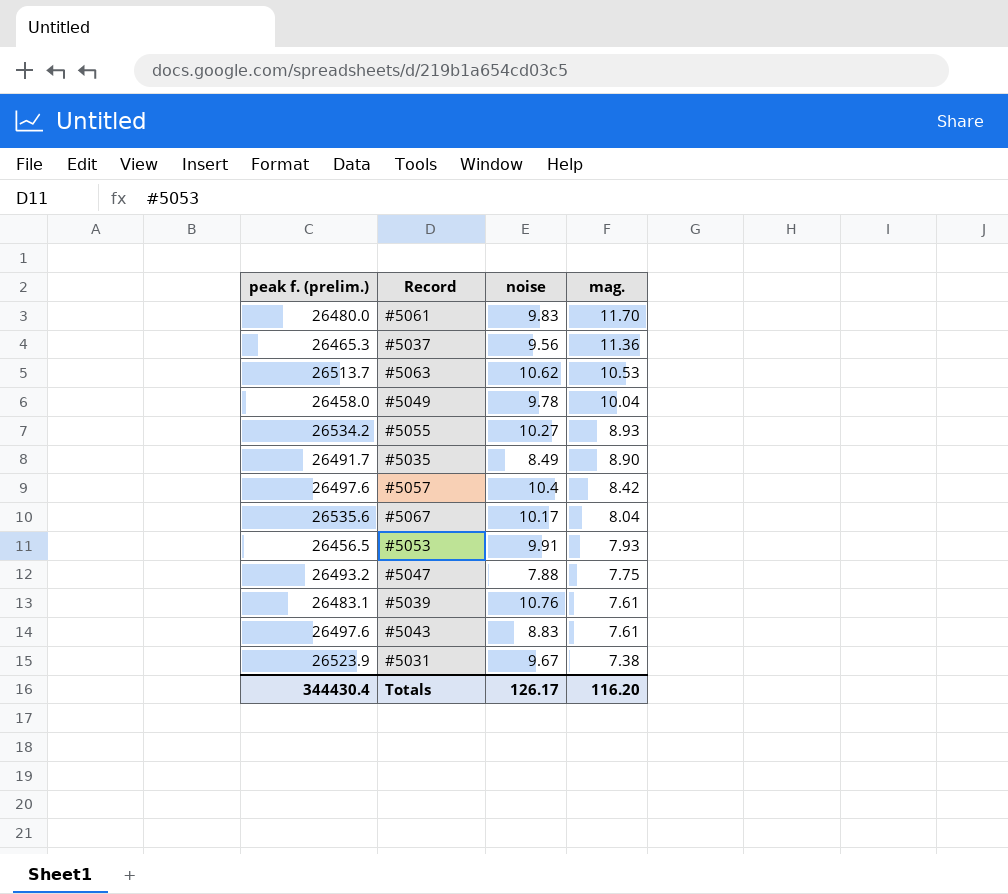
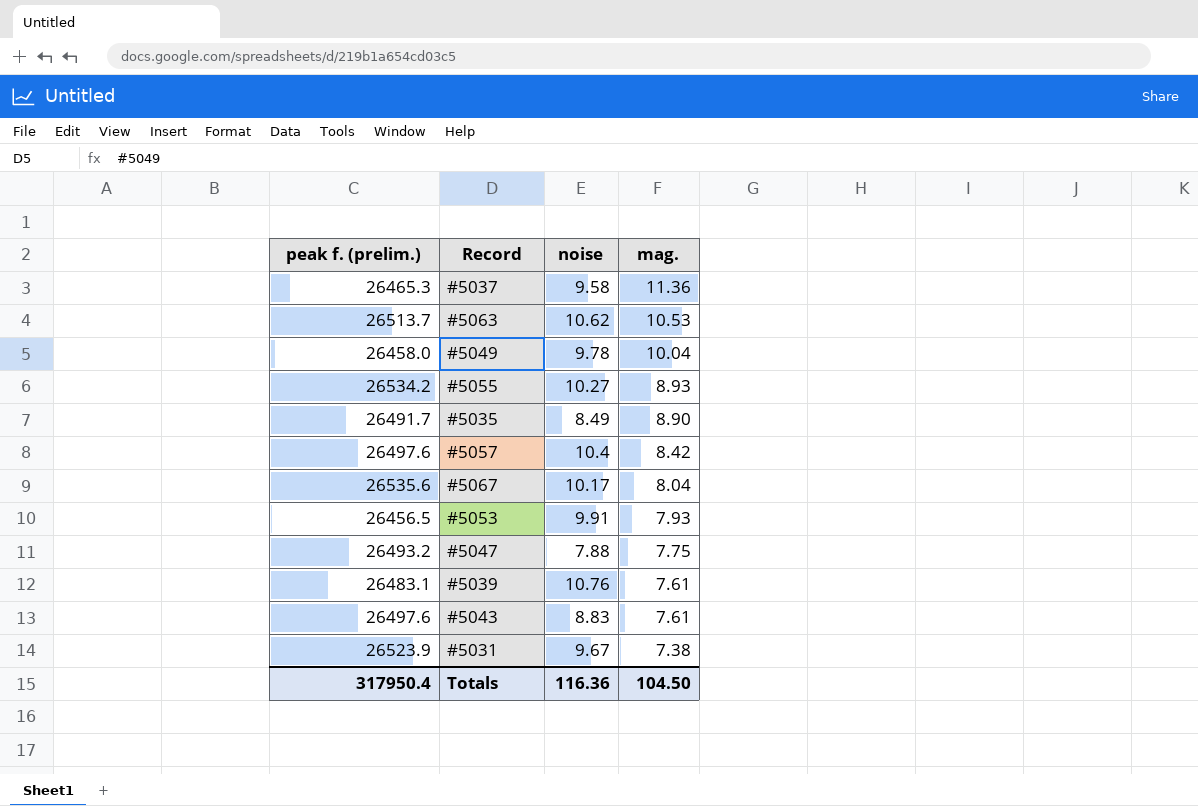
row #5061: 26480.0 | 9.83 | 11.70 -> none
#5037 | noise: 9.56 -> 9.58
Totals | peak f. (prelim.): 344430.4 -> 317950.4
Totals | noise: 126.17 -> 116.36
Totals | mag.: 116.20 -> 104.50

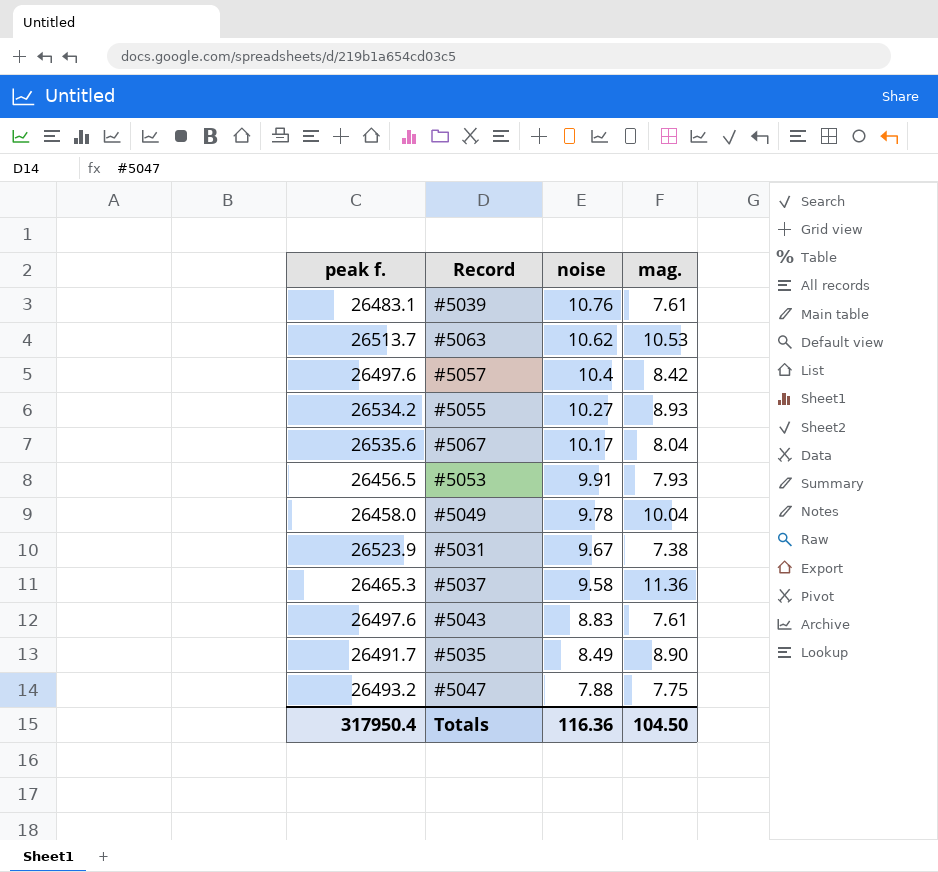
row order: mag. descending -> noise descending
column name: peak f. (prelim.) -> peak f.

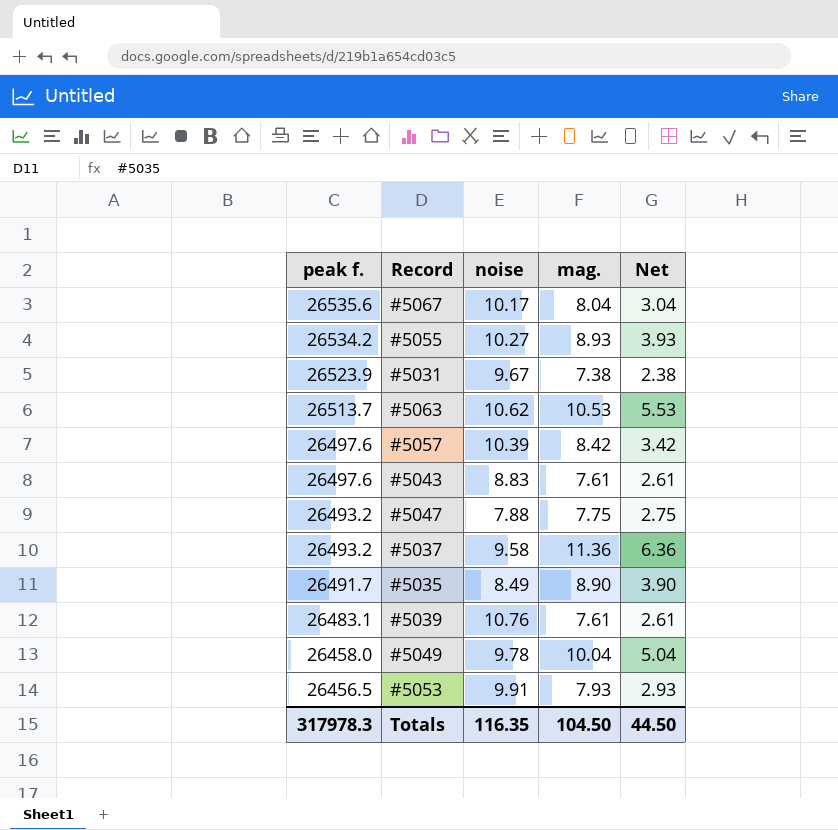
row order: noise descending -> peak f. descending
column Net | formula: none -> [mag.] - 5
#5057 | noise: 10.4 -> 10.39
#5037 | peak f.: 26465.3 -> 26493.2
Totals | peak f.: 317950.4 -> 317978.3
Totals | noise: 116.36 -> 116.35

